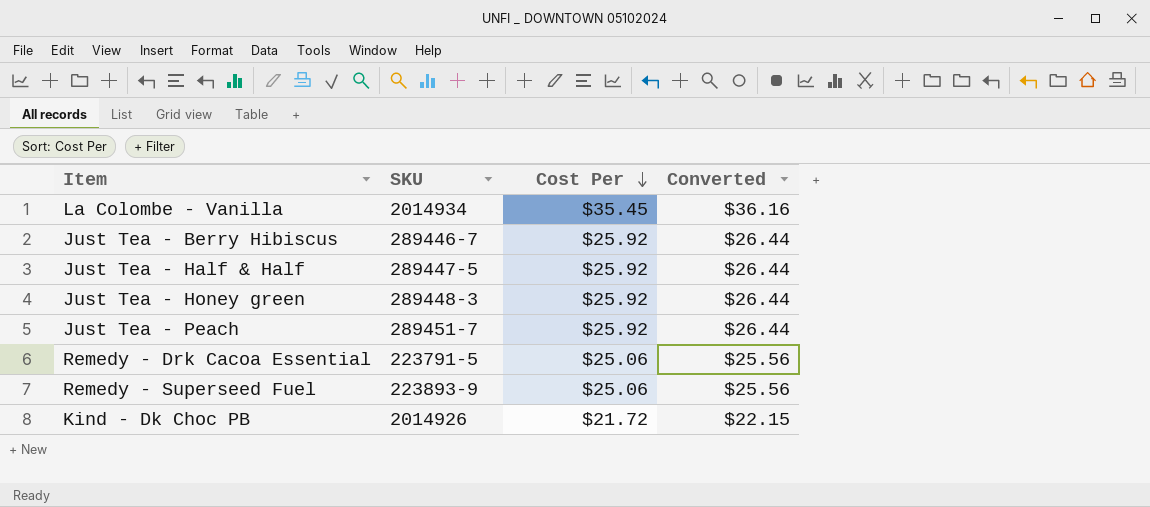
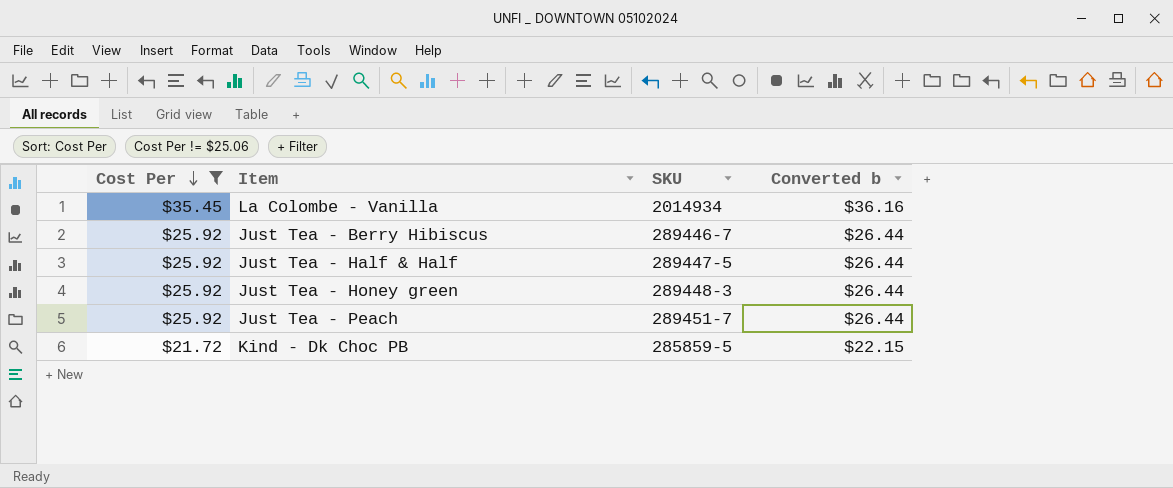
filter: none -> Cost Per != $25.06
column Cost Per | position: 3 -> 1
column name: Converted -> Converted b
Kind - Dk Choc PB | SKU: 2014926 -> 285859-5

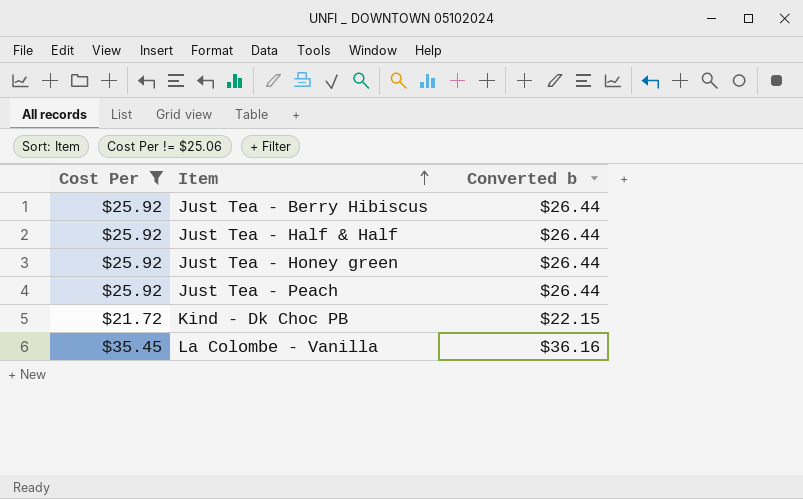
row order: Cost Per descending -> Item ascending
column SKU | position: 3 -> none

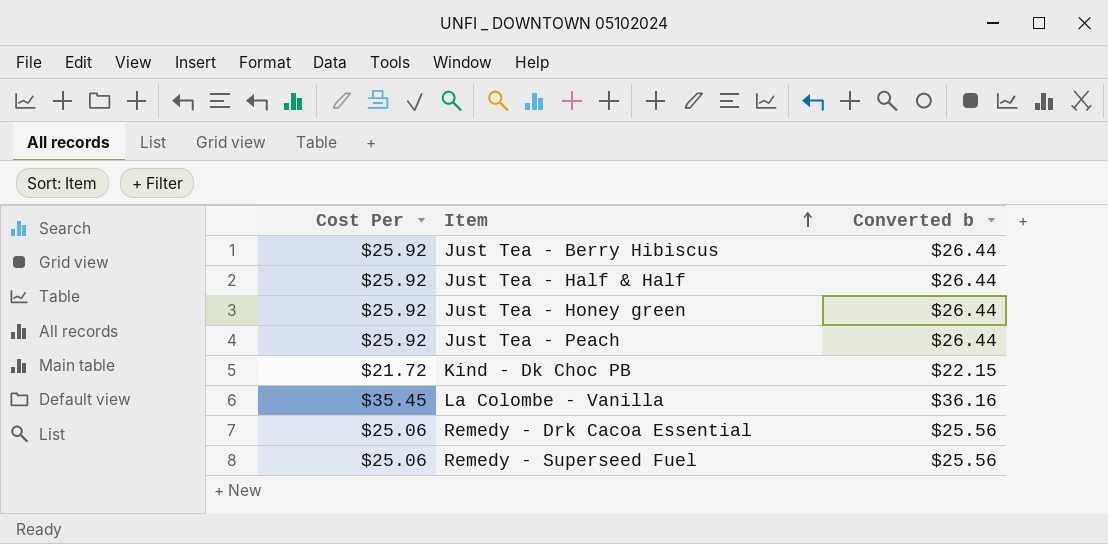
filter: Cost Per != $25.06 -> none

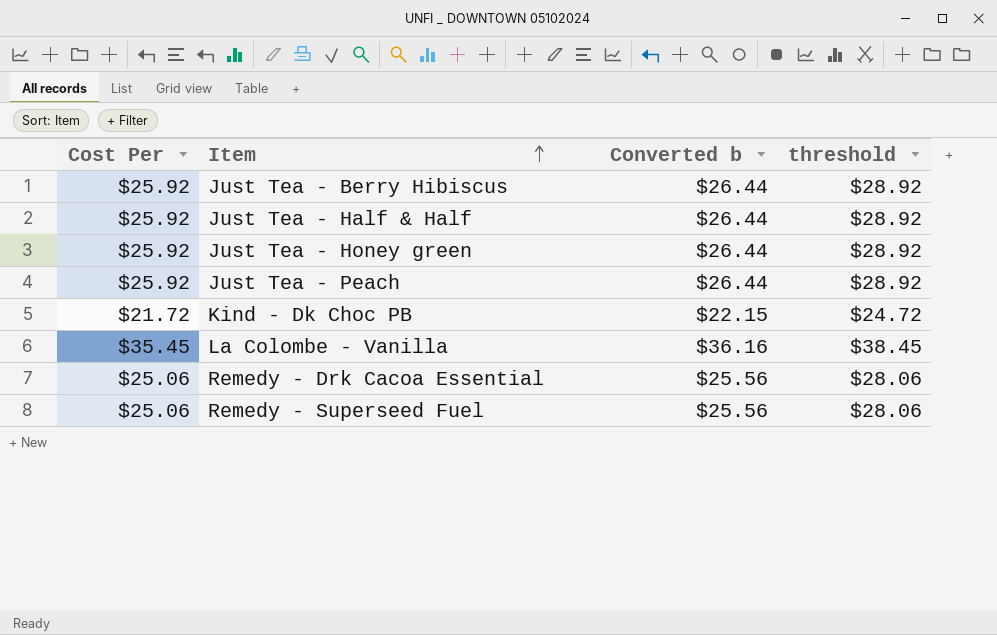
column threshold | formula: none -> [Cost Per] + 3

